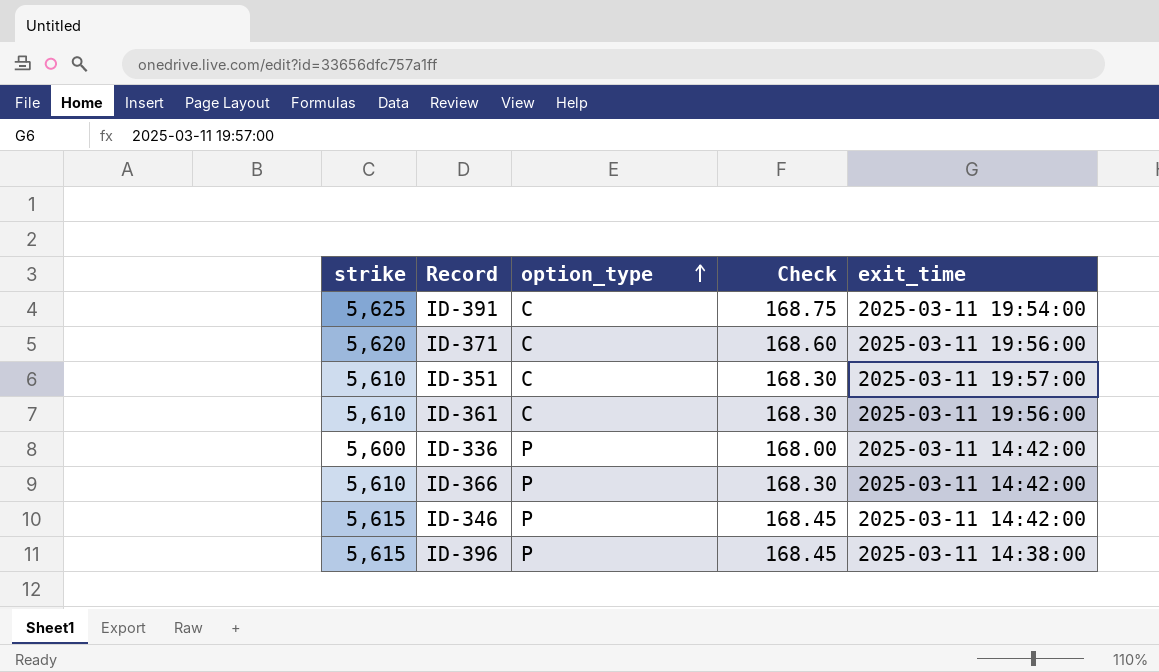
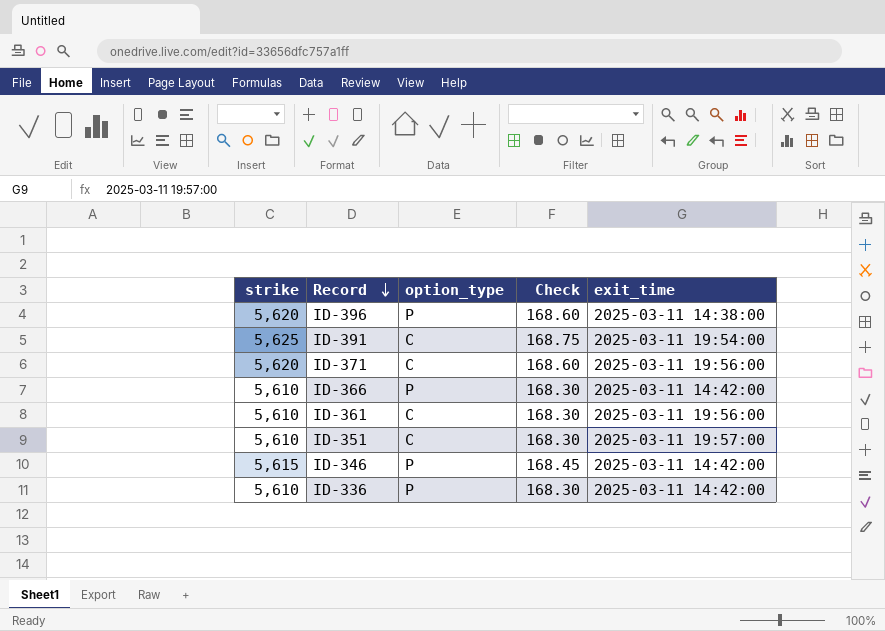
row order: option_type ascending -> Record descending
ID-396 | strike: 5,615 -> 5,620
ID-396 | Check: 168.45 -> 168.60
ID-336 | strike: 5,600 -> 5,610
ID-336 | Check: 168.00 -> 168.30

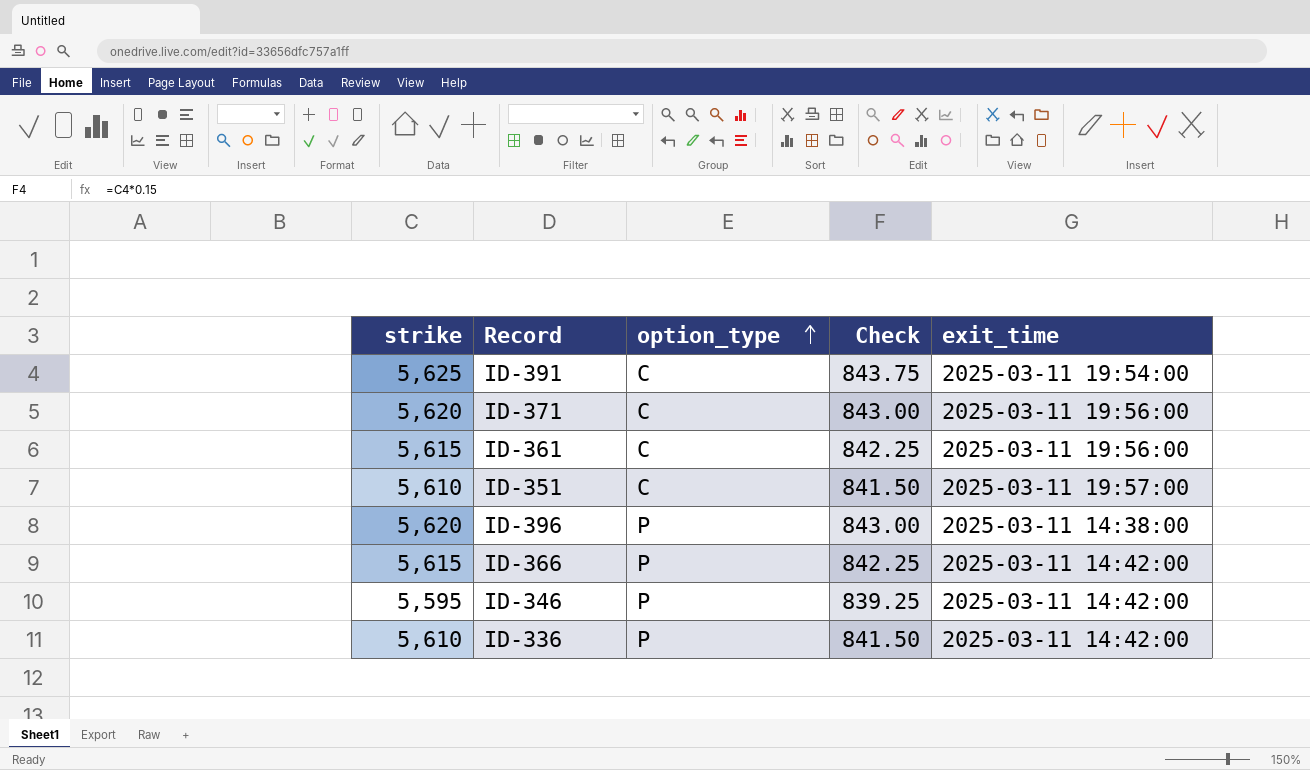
row order: Record descending -> option_type ascending
column Check | formula: [strike] * 0.03 -> [strike] * 0.15
ID-361 | strike: 5,610 -> 5,615
ID-366 | strike: 5,610 -> 5,615
ID-346 | strike: 5,615 -> 5,595

